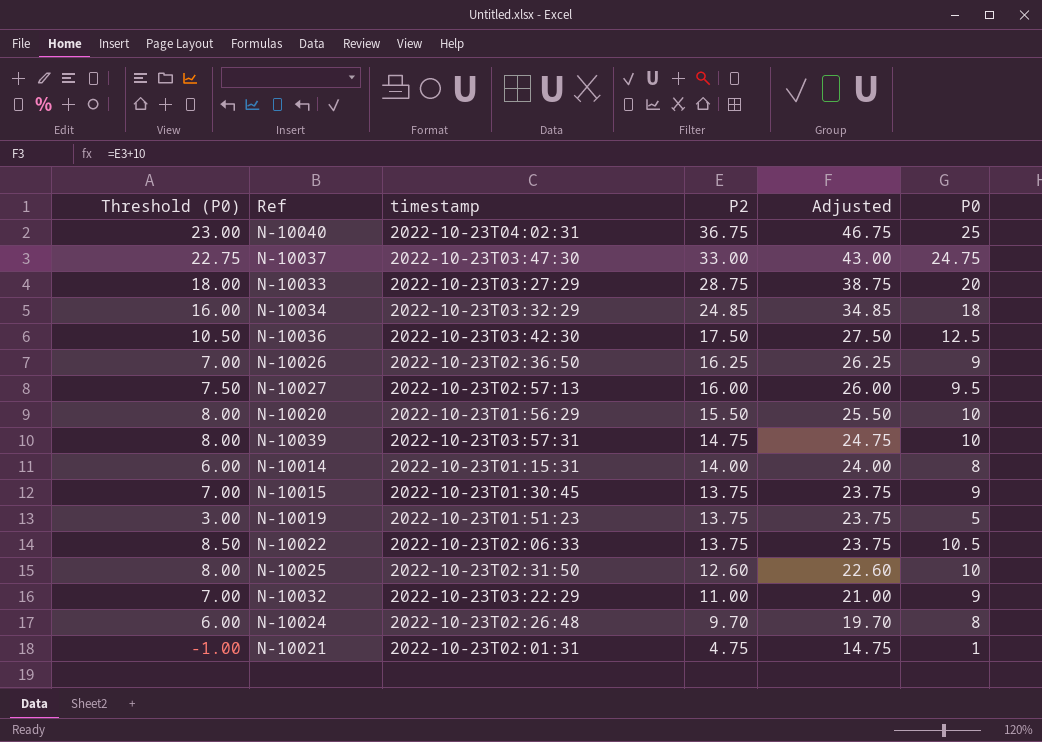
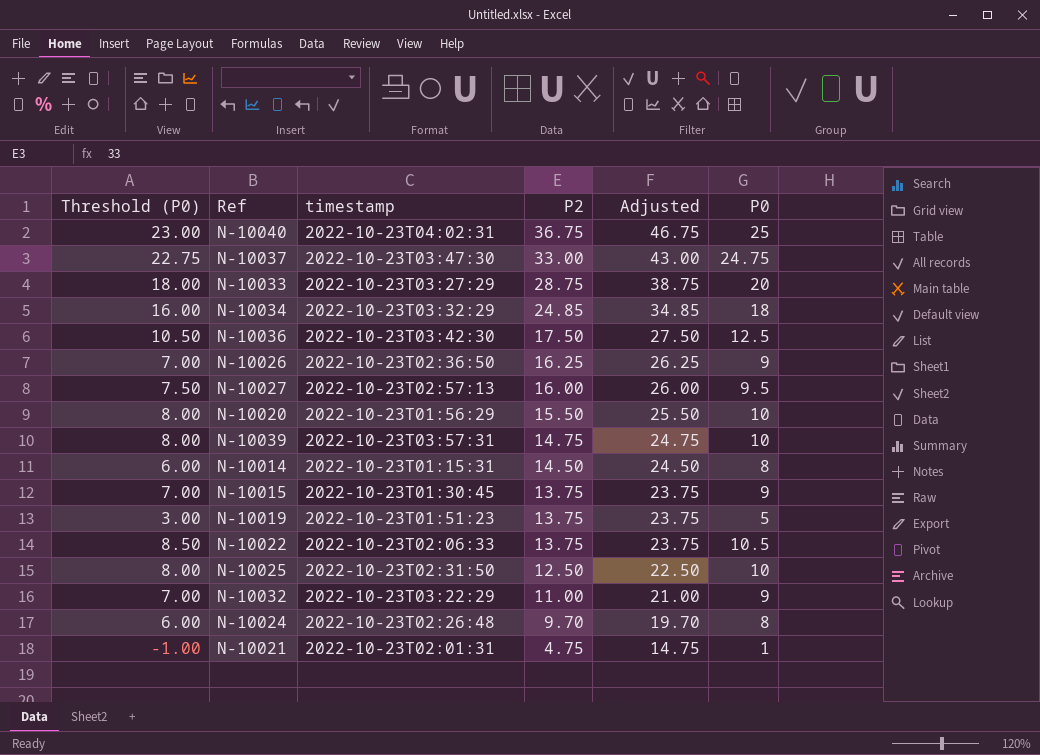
N-10014 | P2: 14.00 -> 14.50
N-10014 | Adjusted: 24.00 -> 24.50
N-10025 | P2: 12.60 -> 12.50
N-10025 | Adjusted: 22.60 -> 22.50

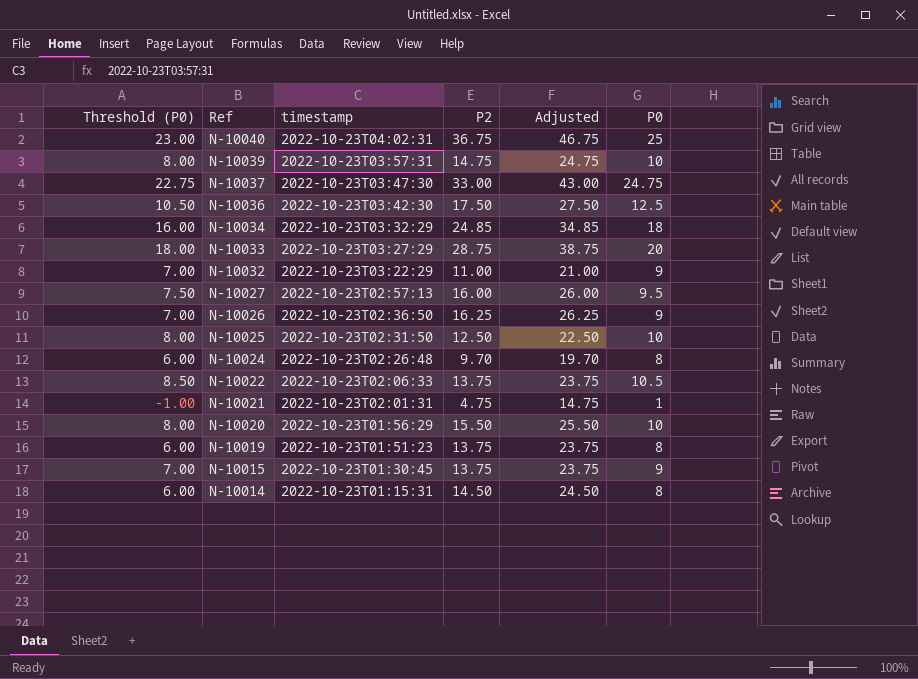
row order: P2 descending -> Ref descending
N-10019 | Threshold (P0): 3.00 -> 6.00
N-10019 | P0: 5 -> 8

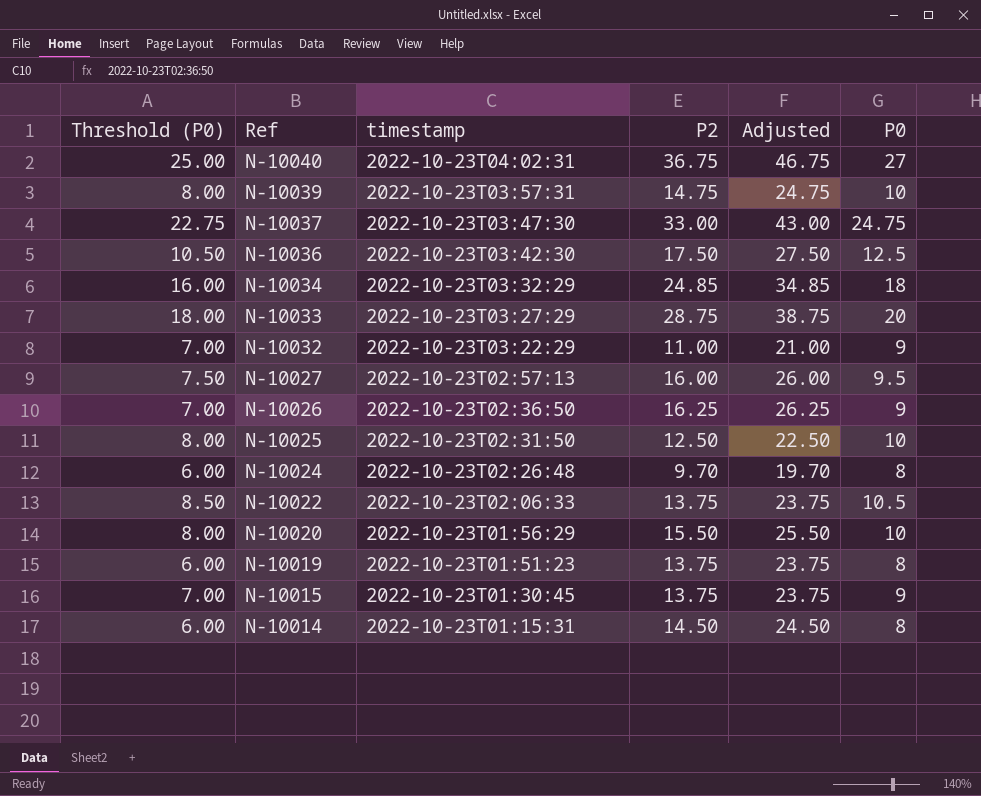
row N-10021: -1.00 | 2022-10-23T02:01:31 | 4.75 | 14.75 | 1 -> none
N-10040 | Threshold (P0): 23.00 -> 25.00
N-10040 | P0: 25 -> 27

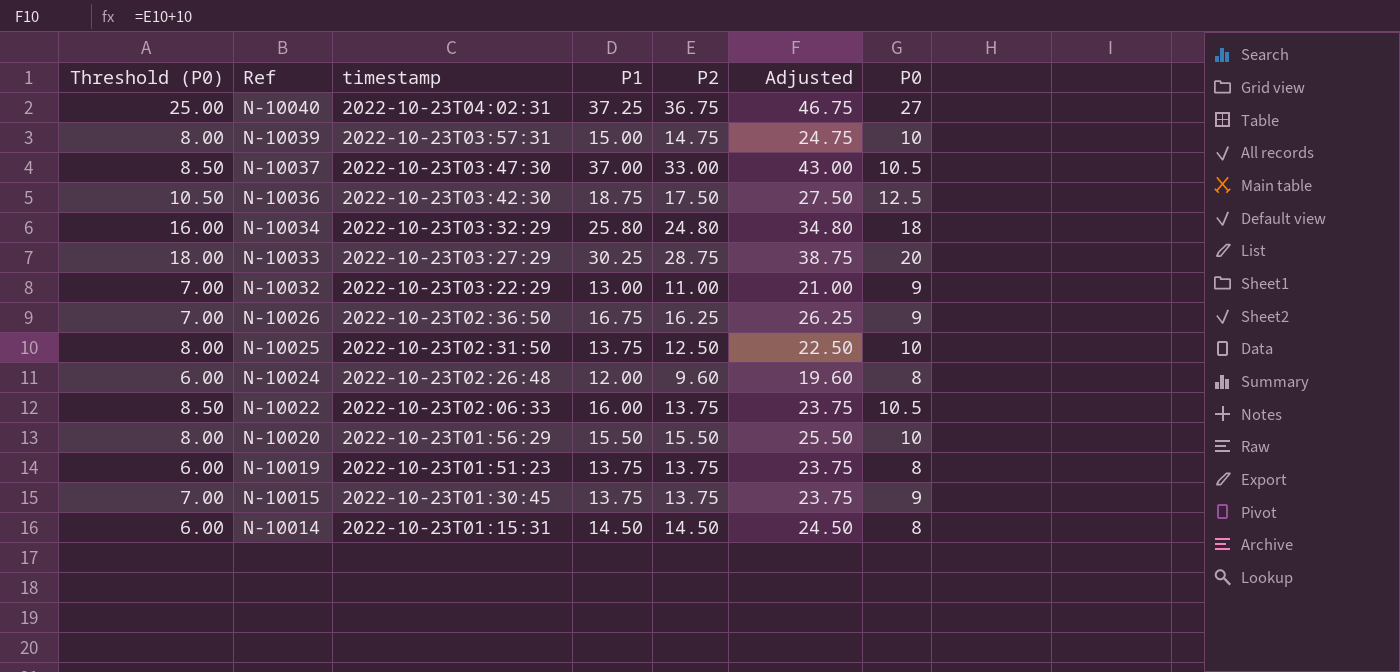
column P1 | position: none -> 4
row N-10027: 7.50 | 2022-10-23T02:57:13 | 16.00 | 26.00 | 9.5 -> none
N-10037 | Threshold (P0): 22.75 -> 8.50
N-10037 | P0: 24.75 -> 10.5
N-10034 | P2: 24.85 -> 24.80
N-10034 | Adjusted: 34.85 -> 34.80
N-10024 | P2: 9.70 -> 9.60
N-10024 | Adjusted: 19.70 -> 19.60

